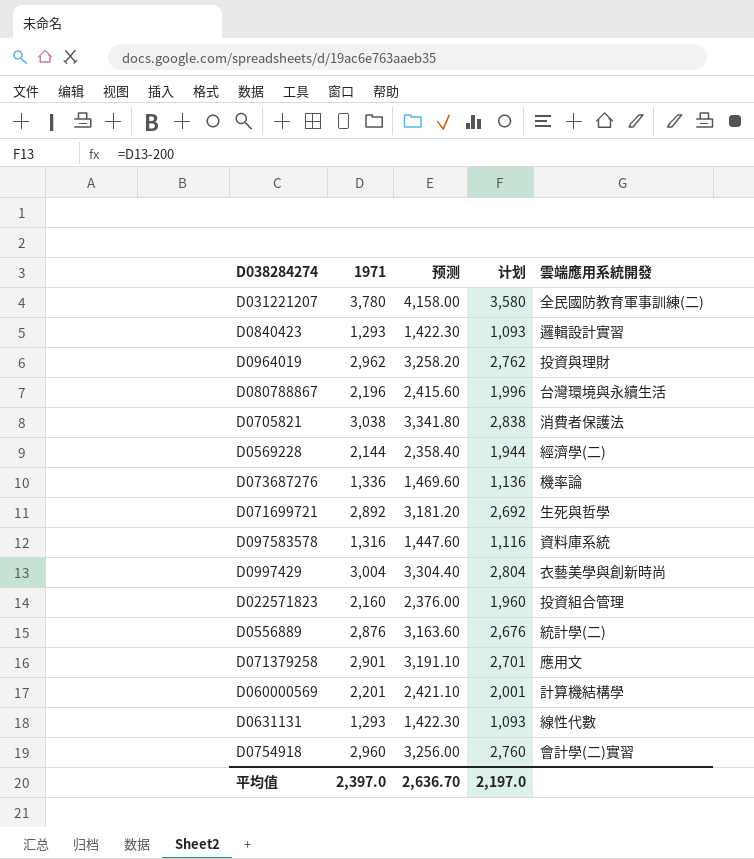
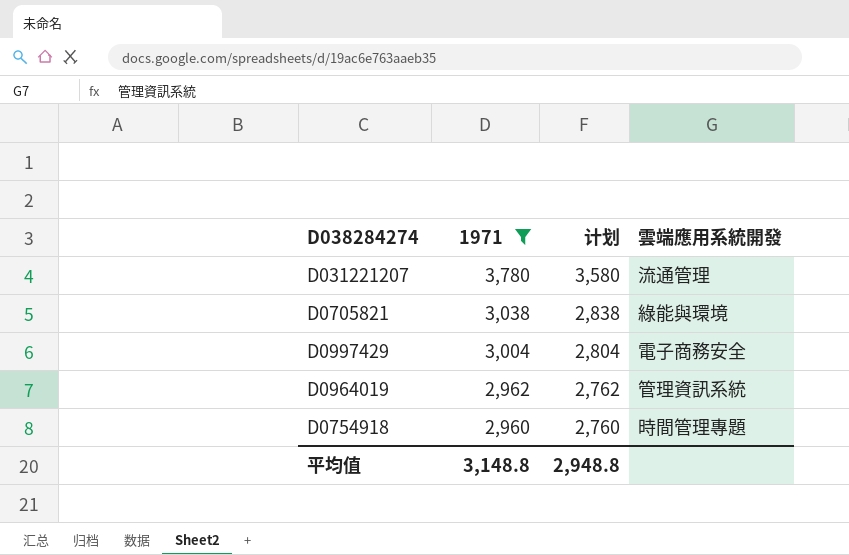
filter: none -> 1971 >= 2,960
row order: none -> 1971 descending
column 预测 | formula: [1971] * 1.1 -> none
D031221207 | 雲端應用系統開發: 全民國防教育軍事訓練(二) -> 流通管理
D0705821 | 雲端應用系統開發: 消費者保護法 -> 綠能與環境
D0997429 | 雲端應用系統開發: 衣藝美學與創新時尚 -> 電子商務安全
D0964019 | 雲端應用系統開發: 投資與理財 -> 管理資訊系統
D0754918 | 雲端應用系統開發: 會計學(二)實習 -> 時間管理專題
平均值 | 1971: 2,397.0 -> 3,148.8
平均值 | 计划: 2,197.0 -> 2,948.8

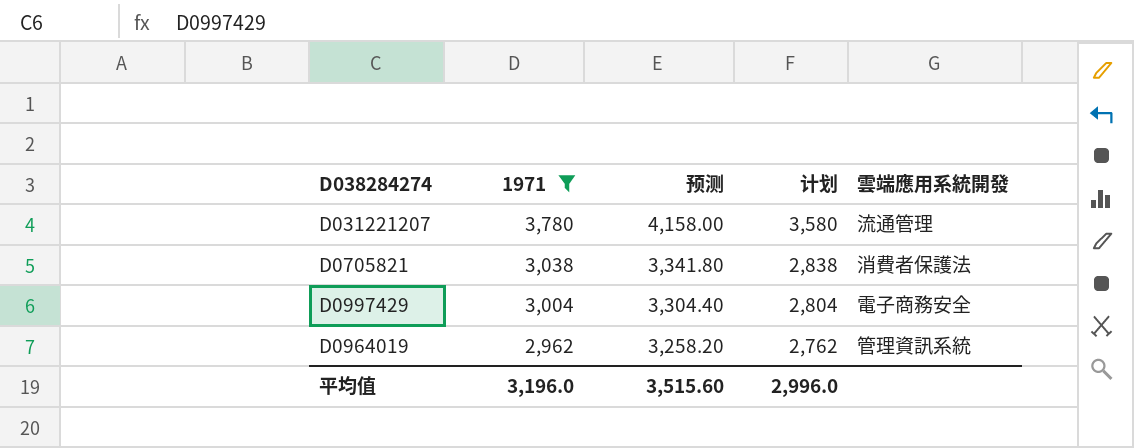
column 预测 | formula: none -> [1971] * 1.1
row D0754918: 2,960 | 2,760 | 時間管理專題 -> none
D0705821 | 雲端應用系統開發: 綠能與環境 -> 消費者保護法
平均值 | 1971: 3,148.8 -> 3,196.0
平均值 | 计划: 2,948.8 -> 2,996.0

